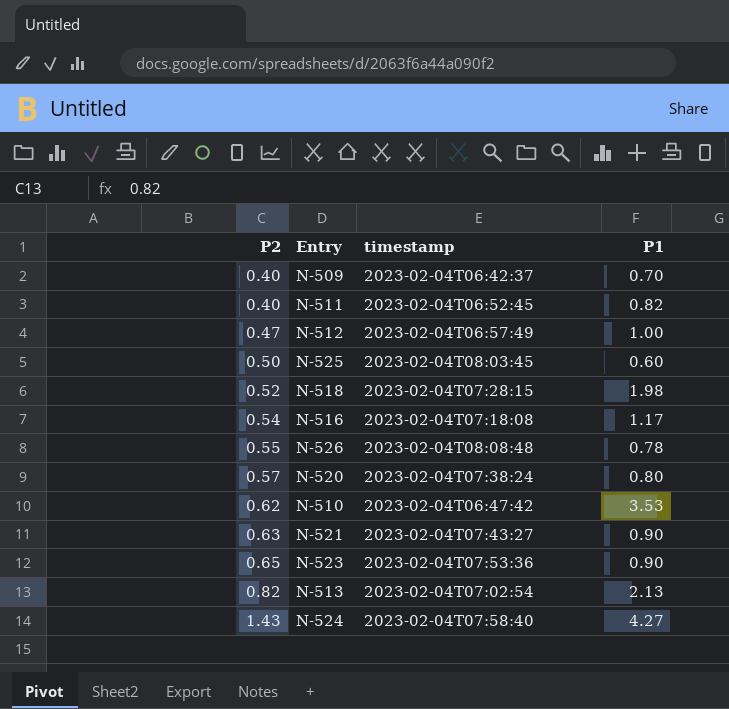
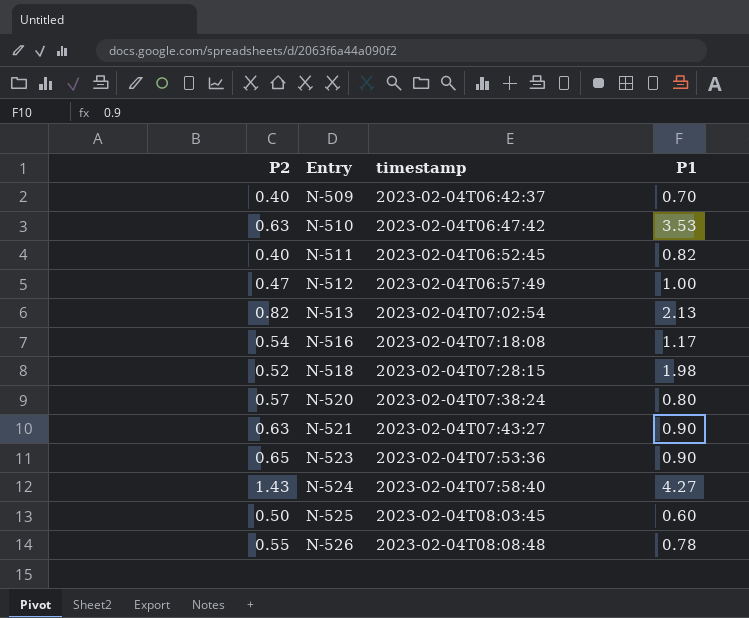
row order: P2 ascending -> Entry ascending
N-510 | P2: 0.62 -> 0.63

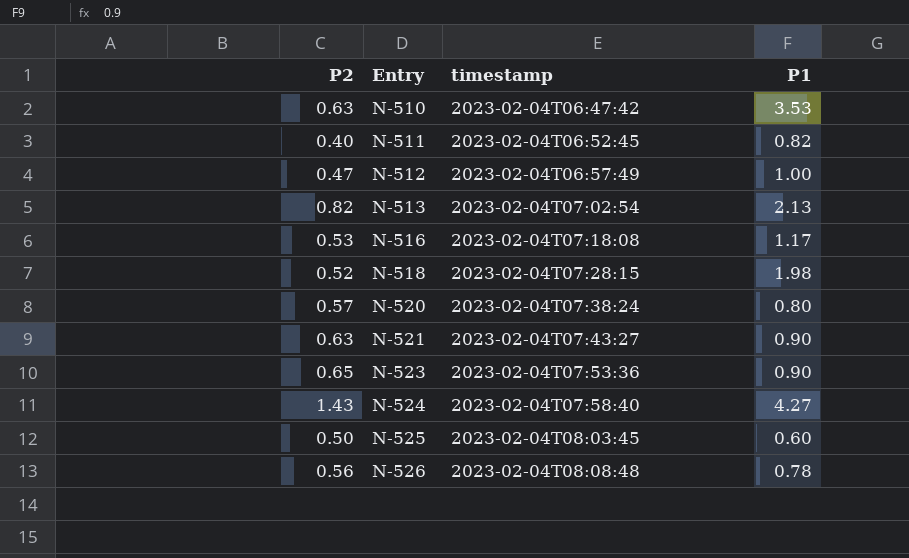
row N-509: 0.40 | 2023-02-04T06:42:37 | 0.70 -> none
N-516 | P2: 0.54 -> 0.53
N-526 | P2: 0.55 -> 0.56

